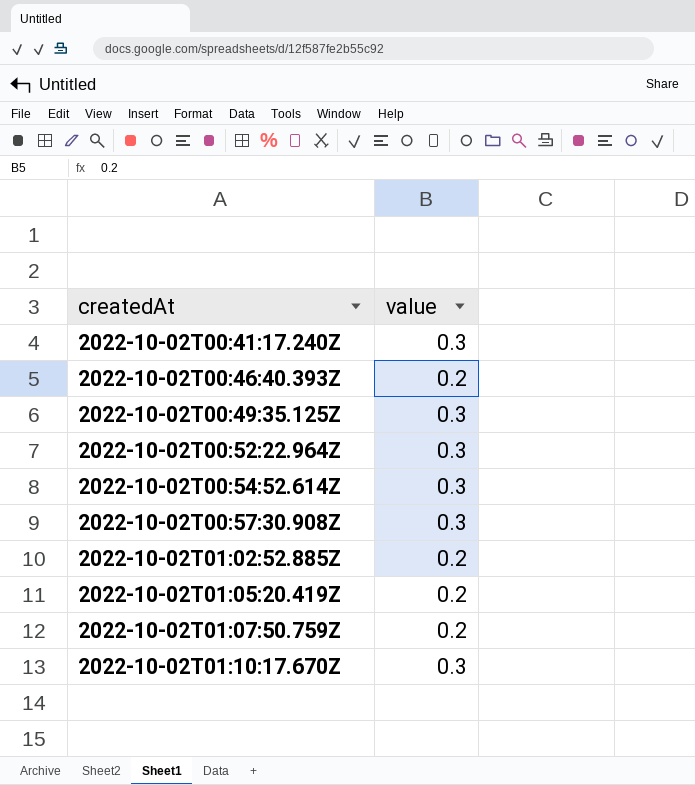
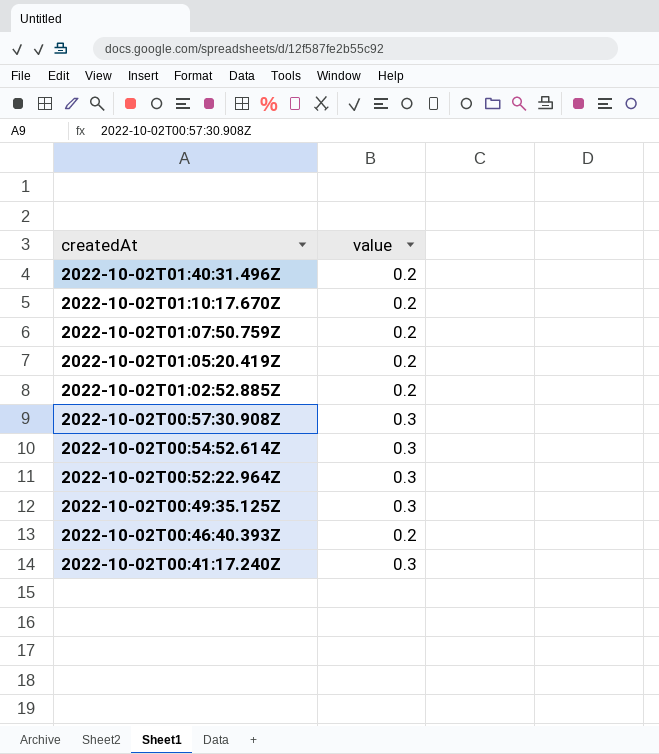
row order: createdAt ascending -> createdAt descending
row 2022-10-02T01:40:31.496Z: none -> 0.2
2022-10-02T01:10:17.670Z | value: 0.3 -> 0.2

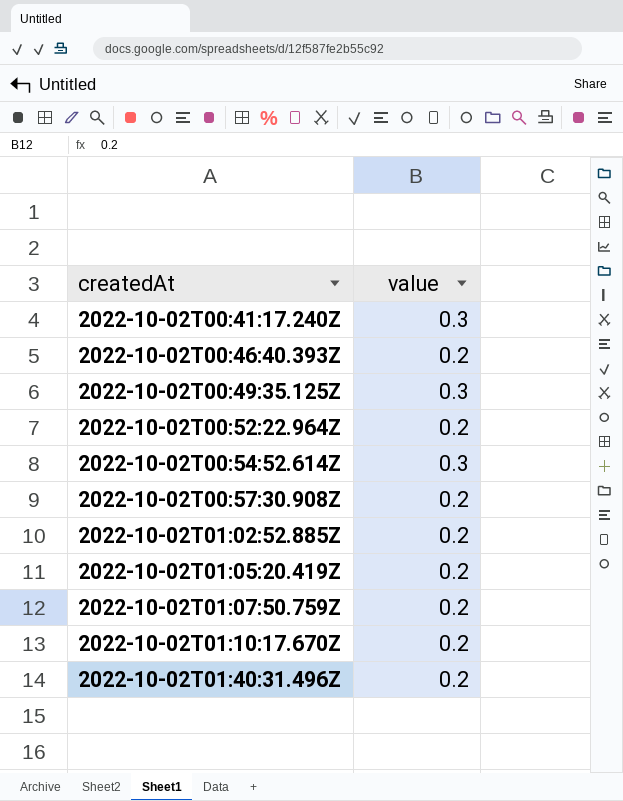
row order: createdAt descending -> createdAt ascending
2022-10-02T00:52:22.964Z | value: 0.3 -> 0.2
2022-10-02T00:57:30.908Z | value: 0.3 -> 0.2

